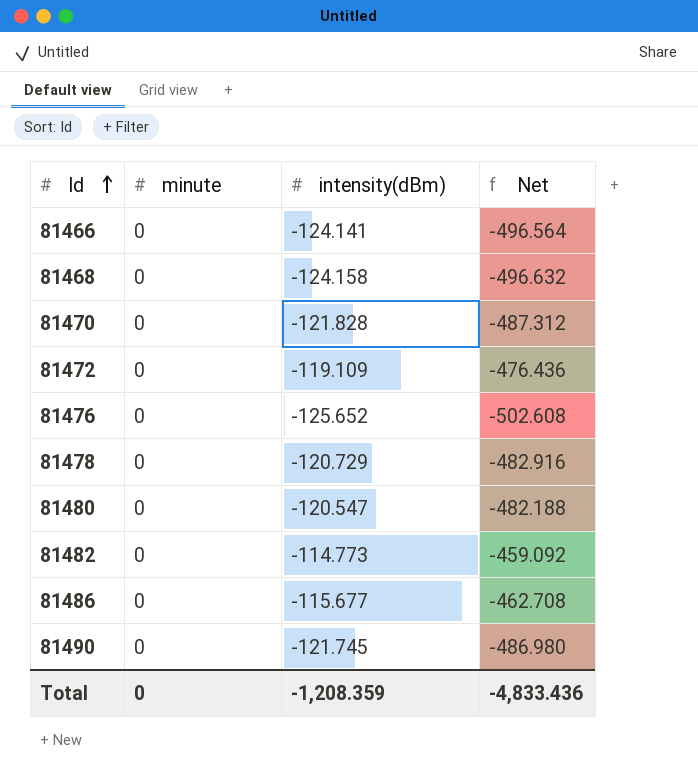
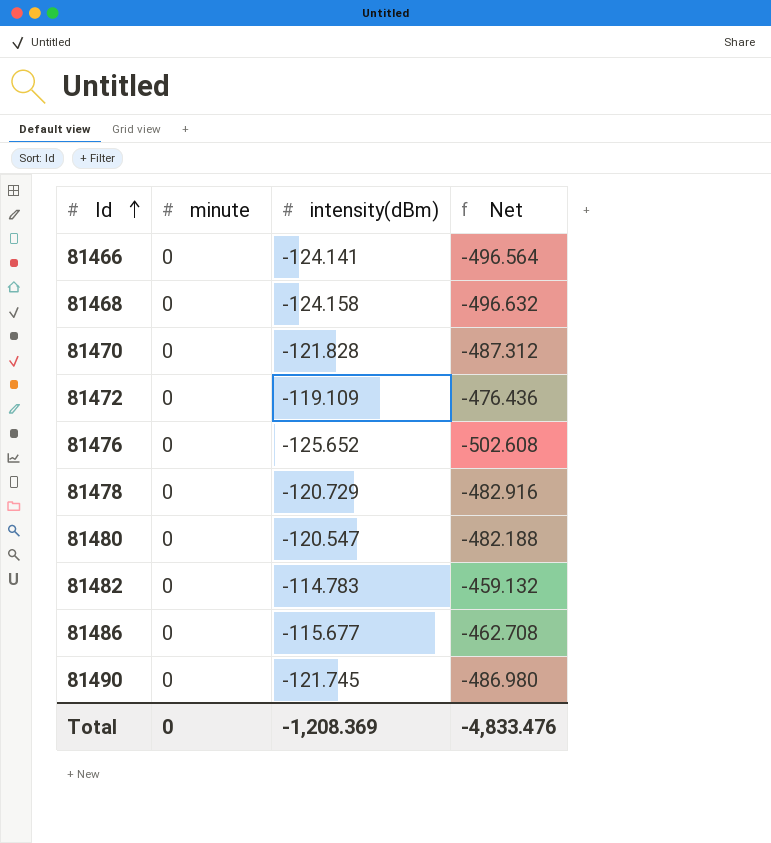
81482 | intensity(dBm): -114.773 -> -114.783
81482 | Net: -459.092 -> -459.132
Total | intensity(dBm): -1,208.359 -> -1,208.369
Total | Net: -4,833.436 -> -4,833.476

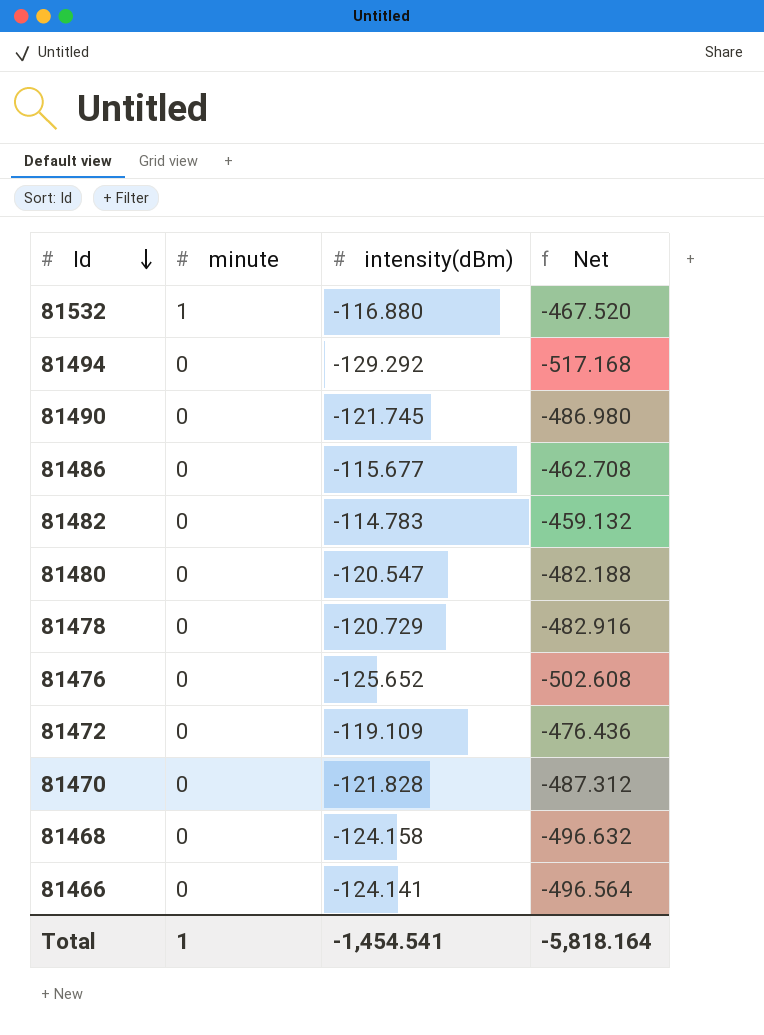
row order: Id ascending -> Id descending
row 81532: none -> 1 | -116.880 | -467.520
row 81494: none -> 0 | -129.292 | -517.168
Total | minute: 0 -> 1
Total | intensity(dBm): -1,208.369 -> -1,454.541
Total | Net: -4,833.476 -> -5,818.164

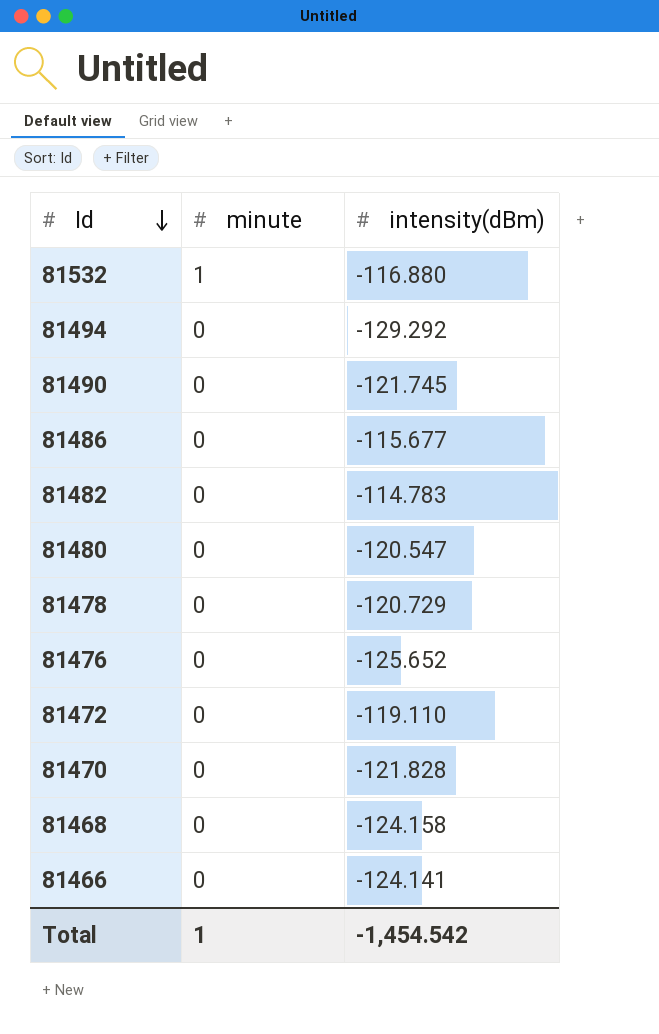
column Net | formula: [intensity(dBm)] * 4 -> none
81472 | intensity(dBm): -119.109 -> -119.110
Total | intensity(dBm): -1,454.541 -> -1,454.542

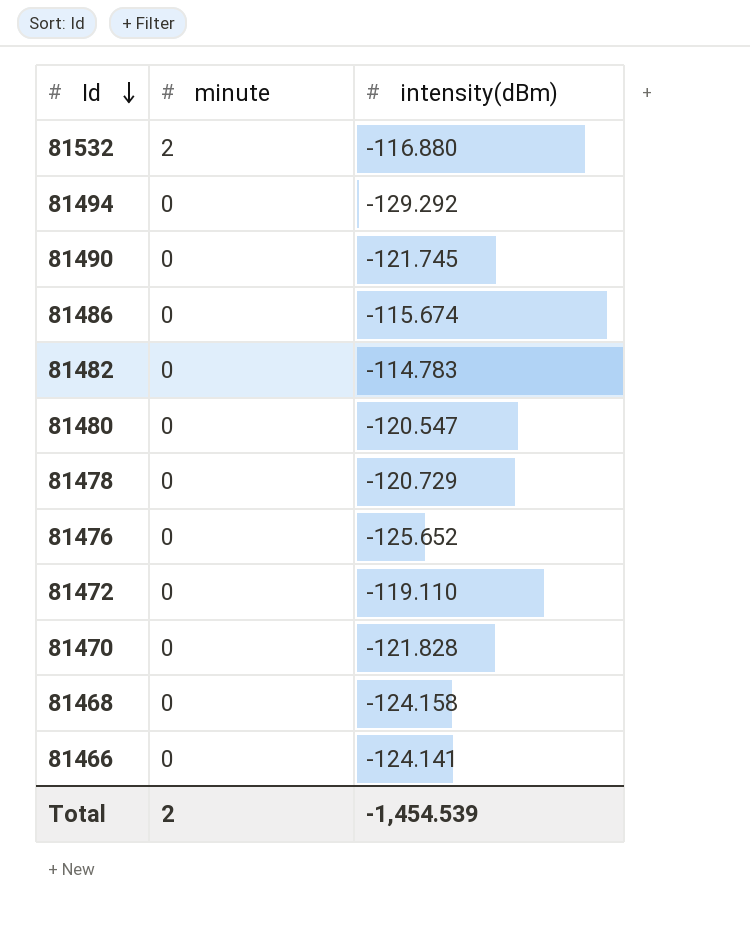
81532 | minute: 1 -> 2
81486 | intensity(dBm): -115.677 -> -115.674
Total | minute: 1 -> 2
Total | intensity(dBm): -1,454.542 -> -1,454.539

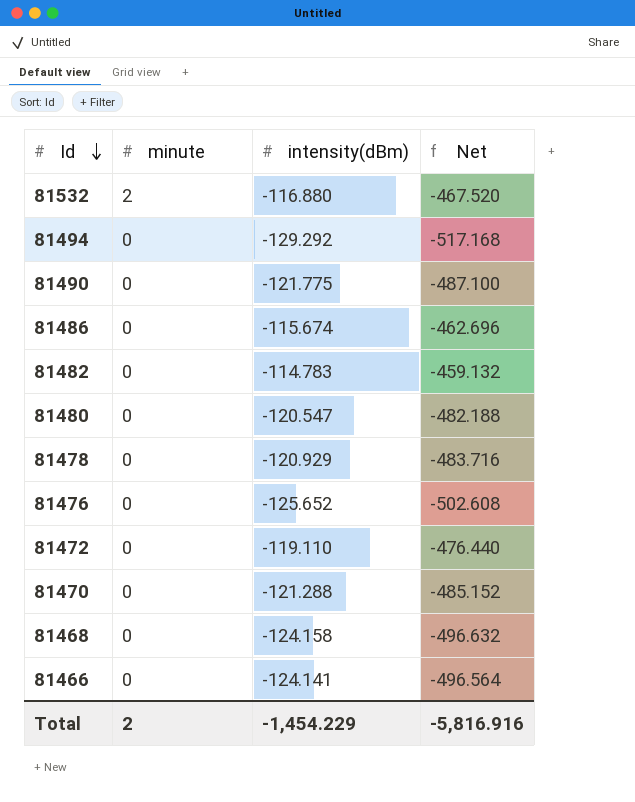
column Net | formula: none -> [intensity(dBm)] * 4
81490 | intensity(dBm): -121.745 -> -121.775
81478 | intensity(dBm): -120.729 -> -120.929
81470 | intensity(dBm): -121.828 -> -121.288
Total | intensity(dBm): -1,454.539 -> -1,454.229

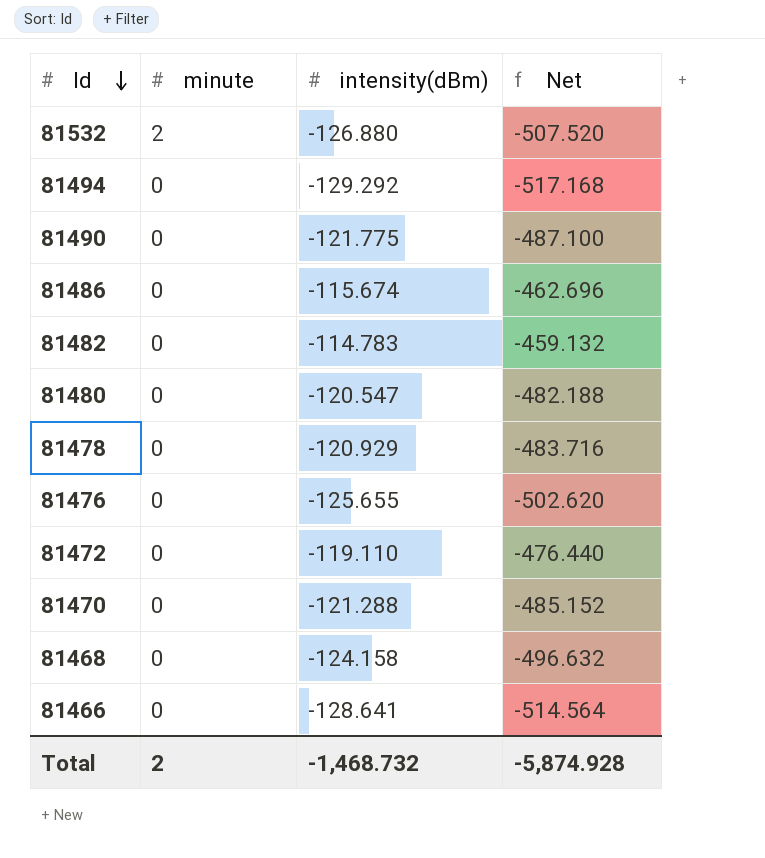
81532 | intensity(dBm): -116.880 -> -126.880
81532 | Net: -467.520 -> -507.520
81476 | intensity(dBm): -125.652 -> -125.655
81476 | Net: -502.608 -> -502.620
81466 | intensity(dBm): -124.141 -> -128.641
81466 | Net: -496.564 -> -514.564
Total | intensity(dBm): -1,454.229 -> -1,468.732
Total | Net: -5,816.916 -> -5,874.928

